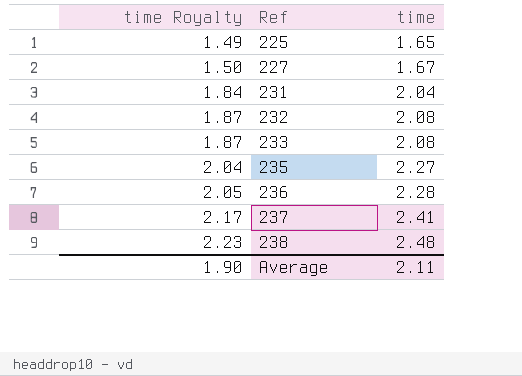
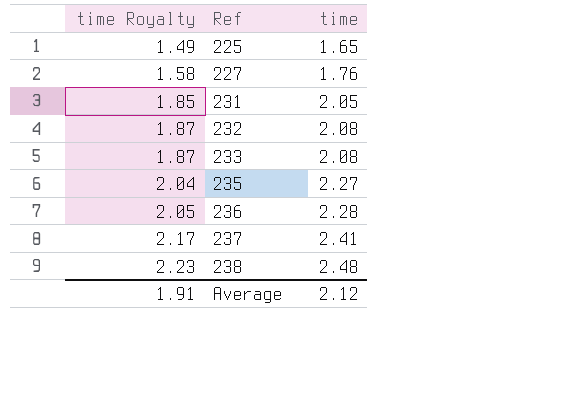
227 | time Royalty: 1.50 -> 1.58
227 | time: 1.67 -> 1.76
231 | time Royalty: 1.84 -> 1.85
231 | time: 2.04 -> 2.05
Average | time Royalty: 1.90 -> 1.91
Average | time: 2.11 -> 2.12

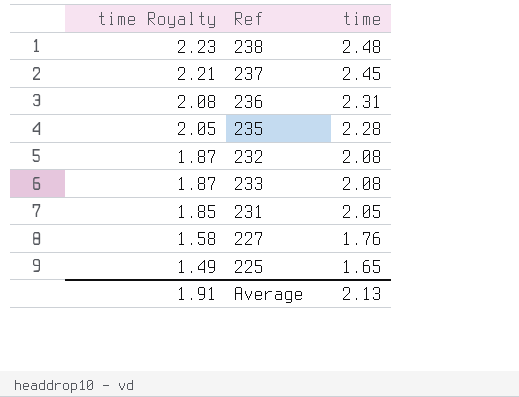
row order: time Royalty ascending -> time Royalty descending
237 | time Royalty: 2.17 -> 2.21
237 | time: 2.41 -> 2.45
236 | time Royalty: 2.05 -> 2.08
236 | time: 2.28 -> 2.31
235 | time Royalty: 2.04 -> 2.05
235 | time: 2.27 -> 2.28
Average | time: 2.12 -> 2.13

